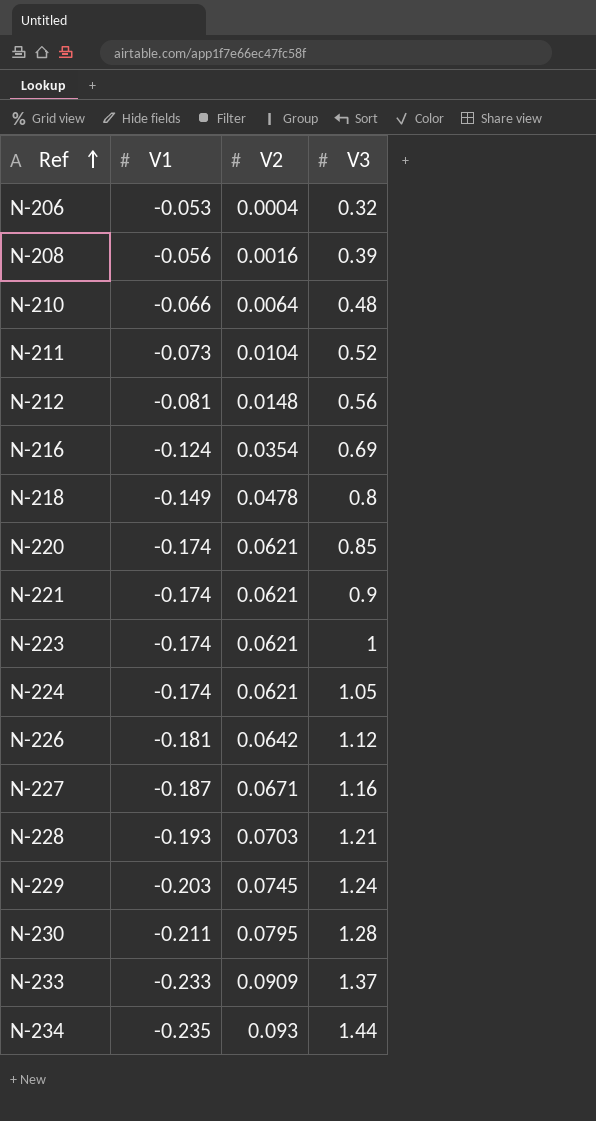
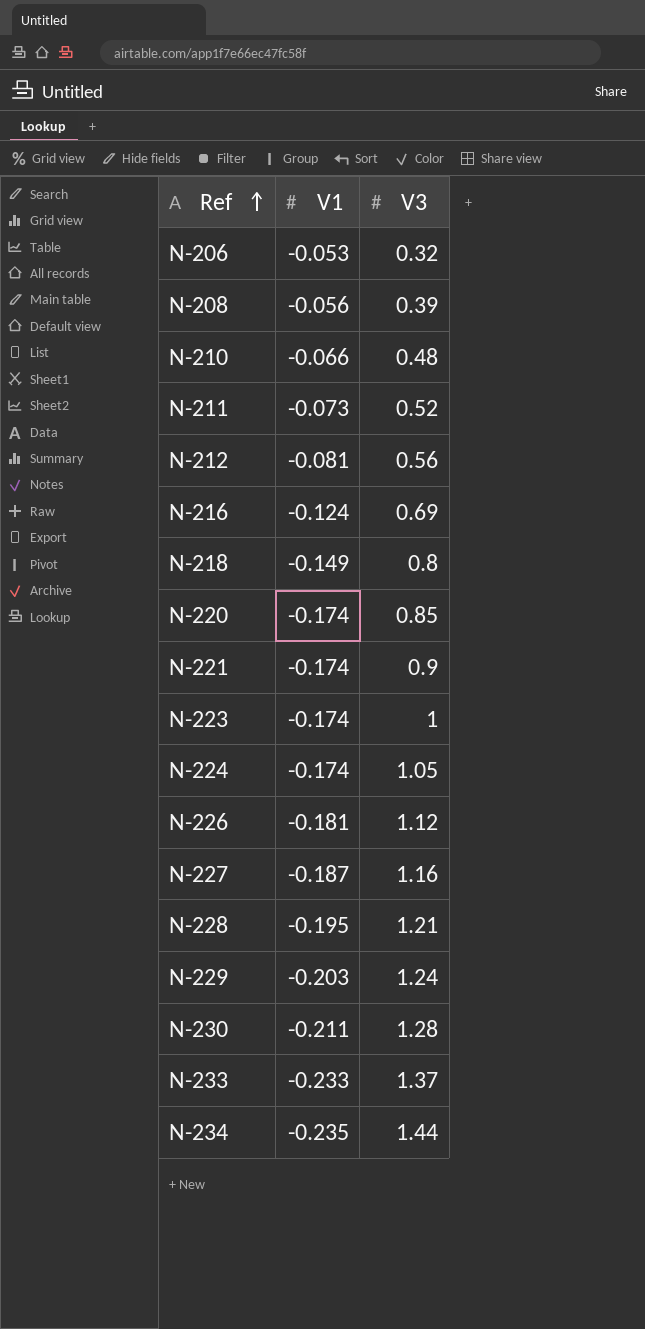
column V2 | position: 3 -> none
N-228 | V1: -0.193 -> -0.195

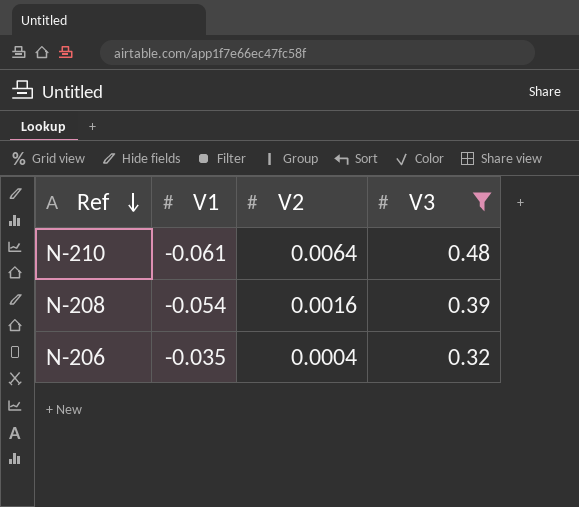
filter: none -> V3 <= 0.48
row order: Ref ascending -> Ref descending
column V2 | position: none -> 3
N-210 | V1: -0.066 -> -0.061
N-208 | V1: -0.056 -> -0.054
N-206 | V1: -0.053 -> -0.035

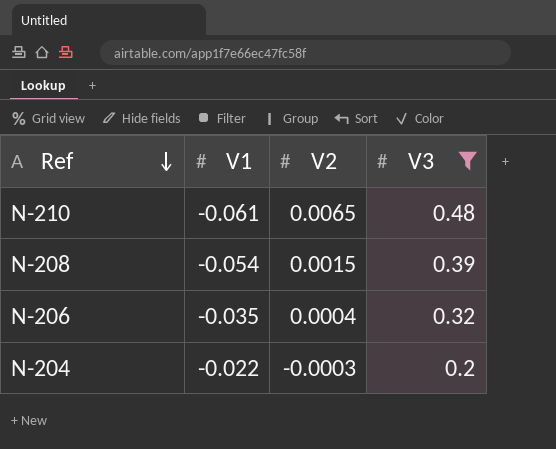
N-210 | V2: 0.0064 -> 0.0065
N-208 | V2: 0.0016 -> 0.0015
row N-204: none -> -0.022 | -0.0003 | 0.2

